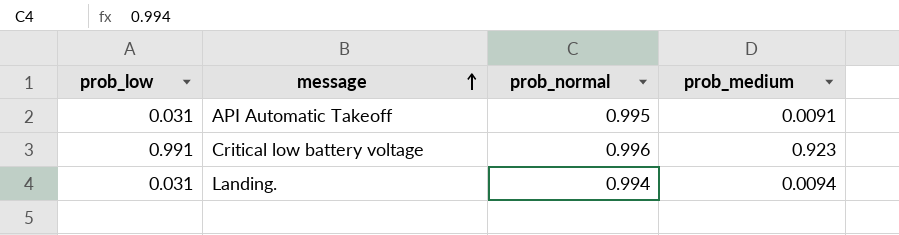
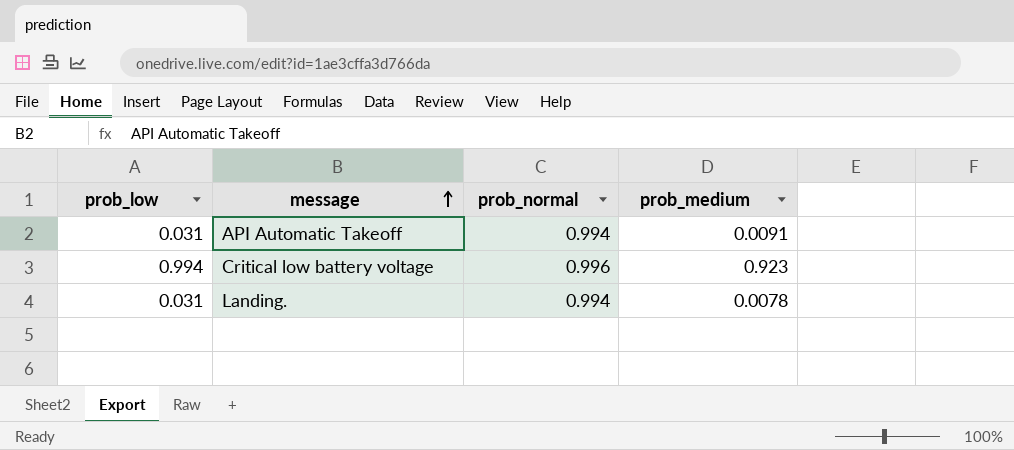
API Automatic Takeoff | prob_normal: 0.995 -> 0.994
Critical low battery voltage | prob_low: 0.991 -> 0.994
Landing. | prob_medium: 0.0094 -> 0.0078

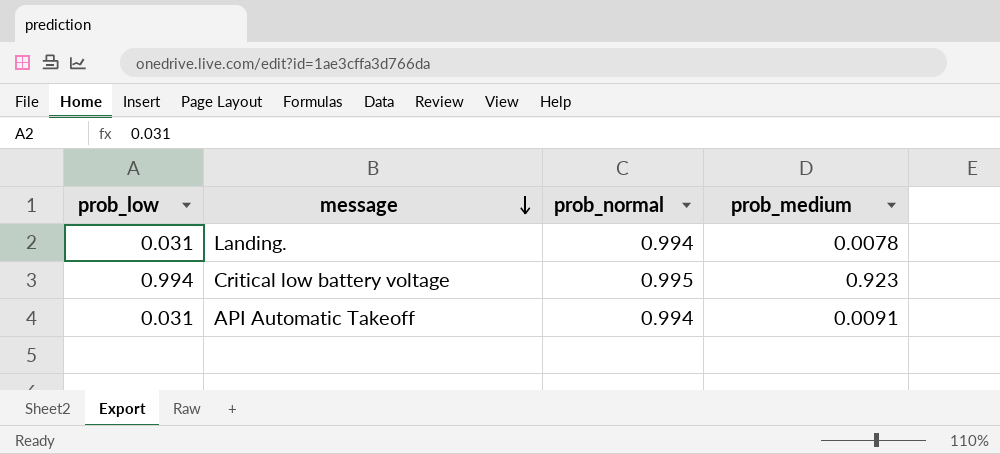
row order: message ascending -> message descending
Critical low battery voltage | prob_normal: 0.996 -> 0.995

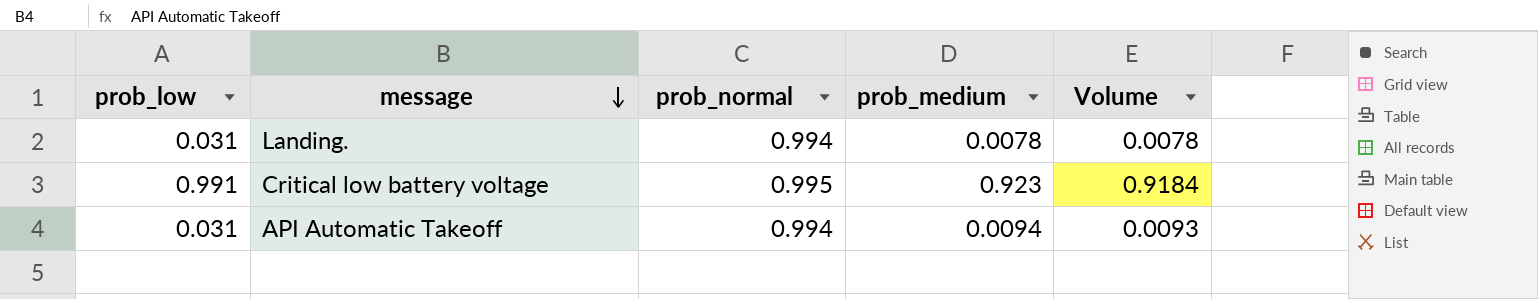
column Volume | formula: none -> [prob_normal] * [prob_medium]
Critical low battery voltage | prob_low: 0.994 -> 0.991
API Automatic Takeoff | prob_medium: 0.0091 -> 0.0094

